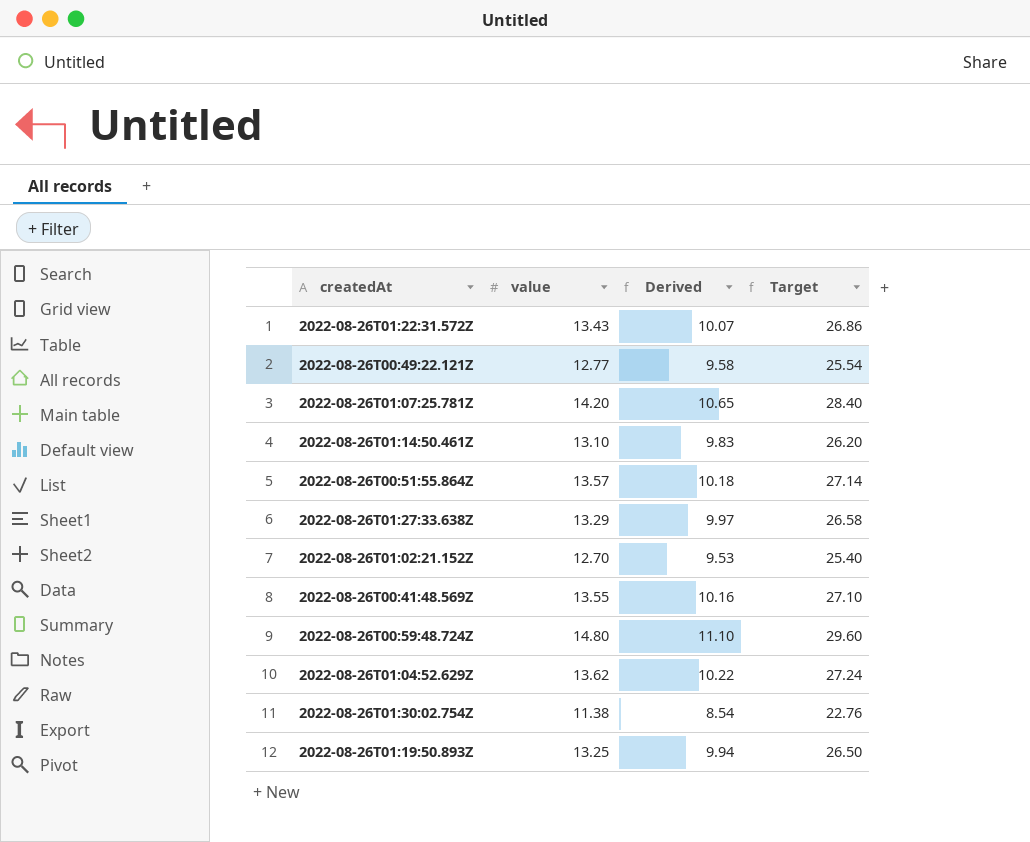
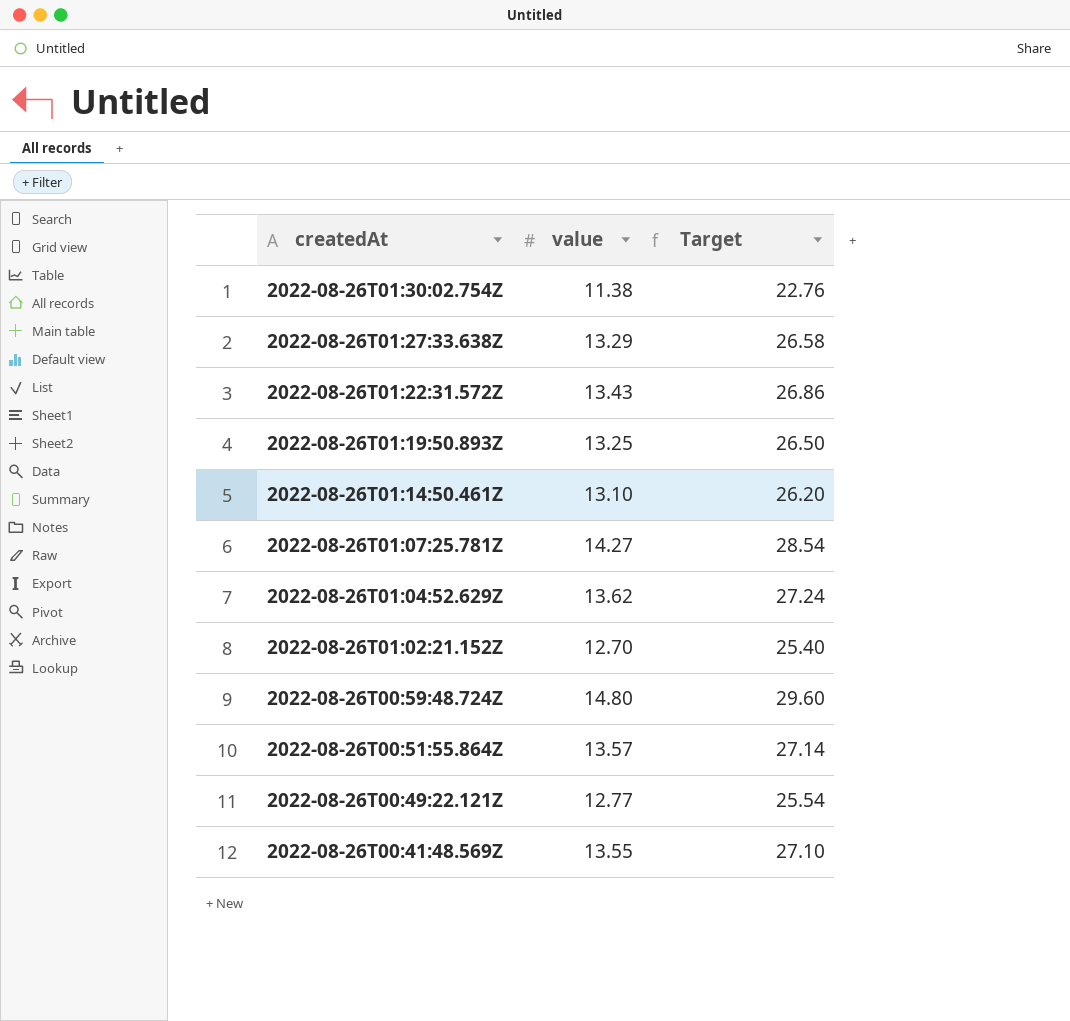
row order: none -> createdAt descending
column Derived | formula: [value] * 0.75 -> none
2022-08-26T01:07:25.781Z | value: 14.20 -> 14.27
2022-08-26T01:07:25.781Z | Target: 28.40 -> 28.54

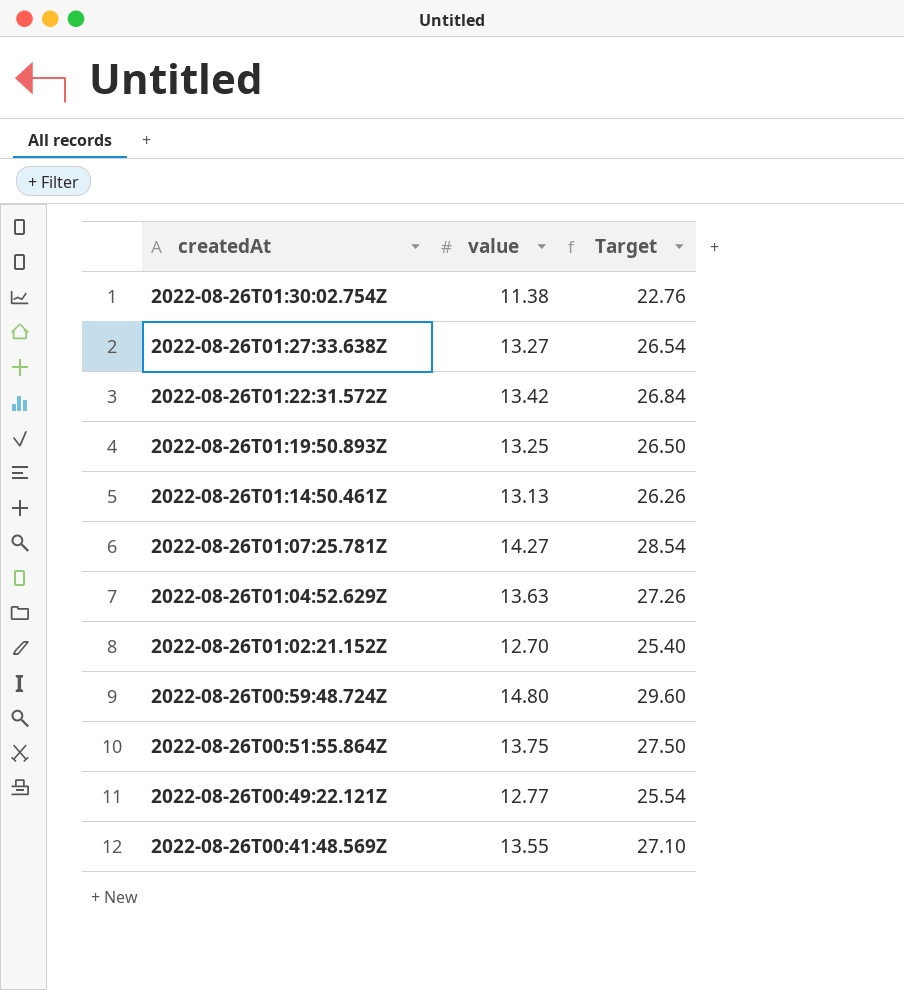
2022-08-26T01:27:33.638Z | value: 13.29 -> 13.27
2022-08-26T01:27:33.638Z | Target: 26.58 -> 26.54
2022-08-26T01:22:31.572Z | value: 13.43 -> 13.42
2022-08-26T01:22:31.572Z | Target: 26.86 -> 26.84
2022-08-26T01:14:50.461Z | value: 13.10 -> 13.13
2022-08-26T01:14:50.461Z | Target: 26.20 -> 26.26
2022-08-26T01:04:52.629Z | value: 13.62 -> 13.63
2022-08-26T01:04:52.629Z | Target: 27.24 -> 27.26
2022-08-26T00:51:55.864Z | value: 13.57 -> 13.75
2022-08-26T00:51:55.864Z | Target: 27.14 -> 27.50

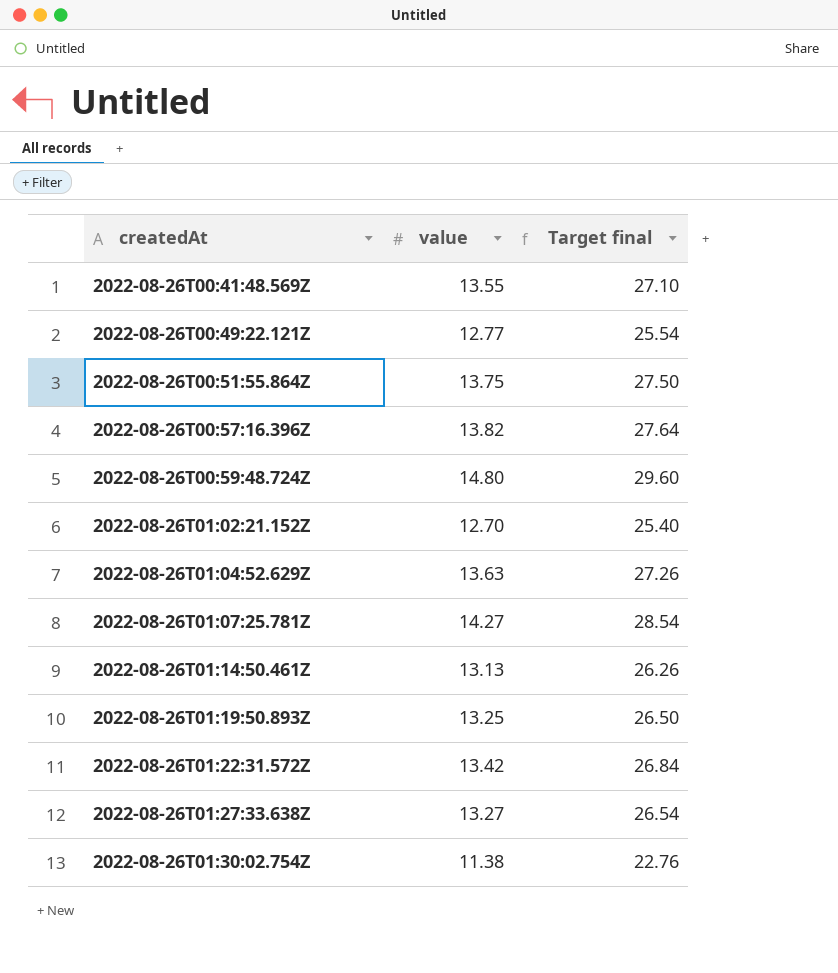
row order: createdAt descending -> createdAt ascending
column name: Target -> Target final
row 2022-08-26T00:57:16.396Z: none -> 13.82 | 27.64

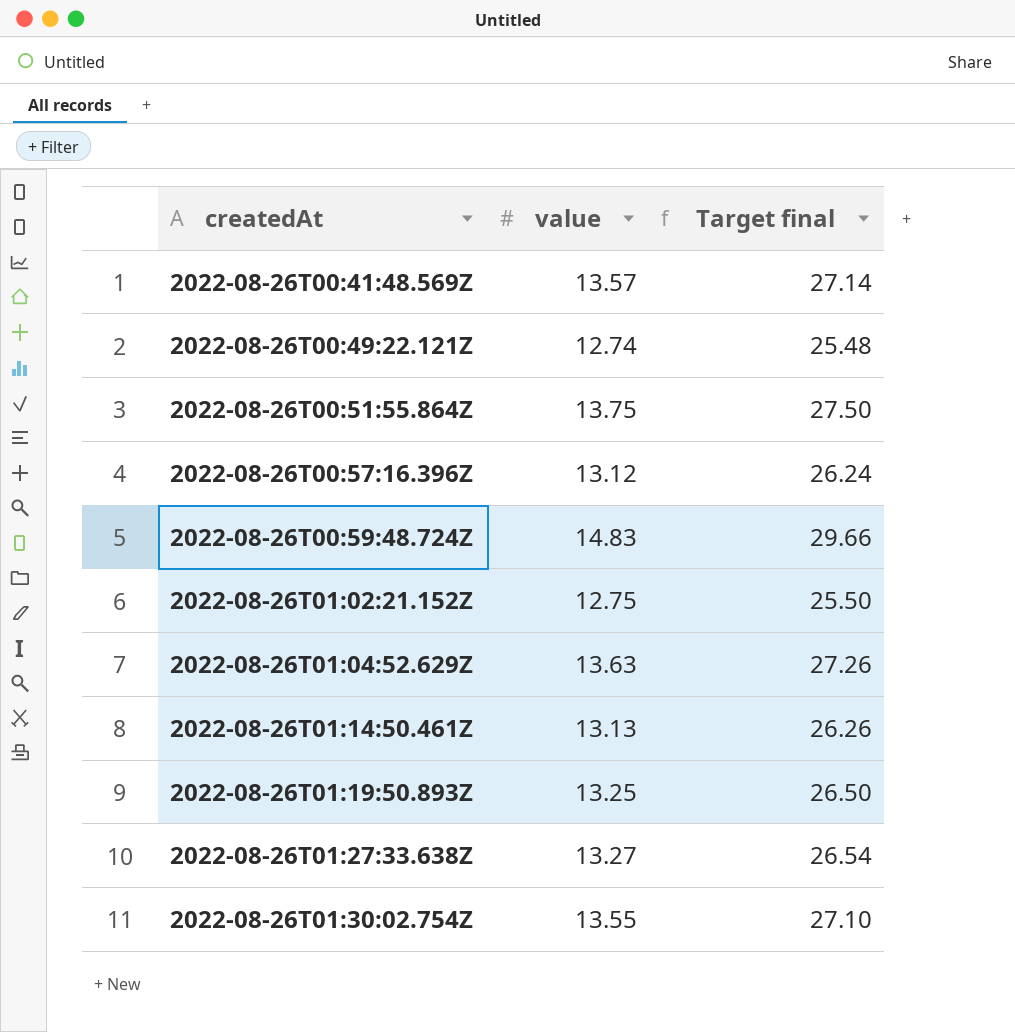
row 2022-08-26T01:07:25.781Z: 14.27 | 28.54 -> none
row 2022-08-26T01:22:31.572Z: 13.42 | 26.84 -> none
2022-08-26T00:41:48.569Z | value: 13.55 -> 13.57
2022-08-26T00:41:48.569Z | Target final: 27.10 -> 27.14
2022-08-26T00:49:22.121Z | value: 12.77 -> 12.74
2022-08-26T00:49:22.121Z | Target final: 25.54 -> 25.48
2022-08-26T00:57:16.396Z | value: 13.82 -> 13.12
2022-08-26T00:57:16.396Z | Target final: 27.64 -> 26.24
2022-08-26T00:59:48.724Z | value: 14.80 -> 14.83
2022-08-26T00:59:48.724Z | Target final: 29.60 -> 29.66
2022-08-26T01:02:21.152Z | value: 12.70 -> 12.75
2022-08-26T01:02:21.152Z | Target final: 25.40 -> 25.50
2022-08-26T01:30:02.754Z | value: 11.38 -> 13.55
2022-08-26T01:30:02.754Z | Target final: 22.76 -> 27.10

